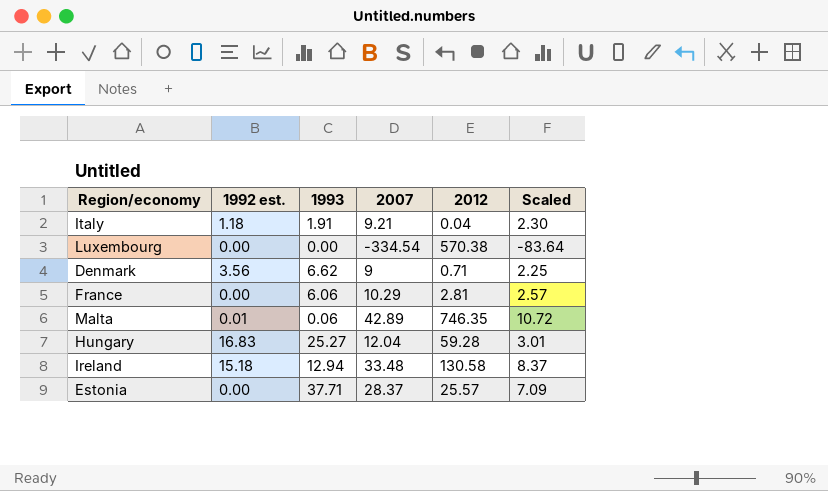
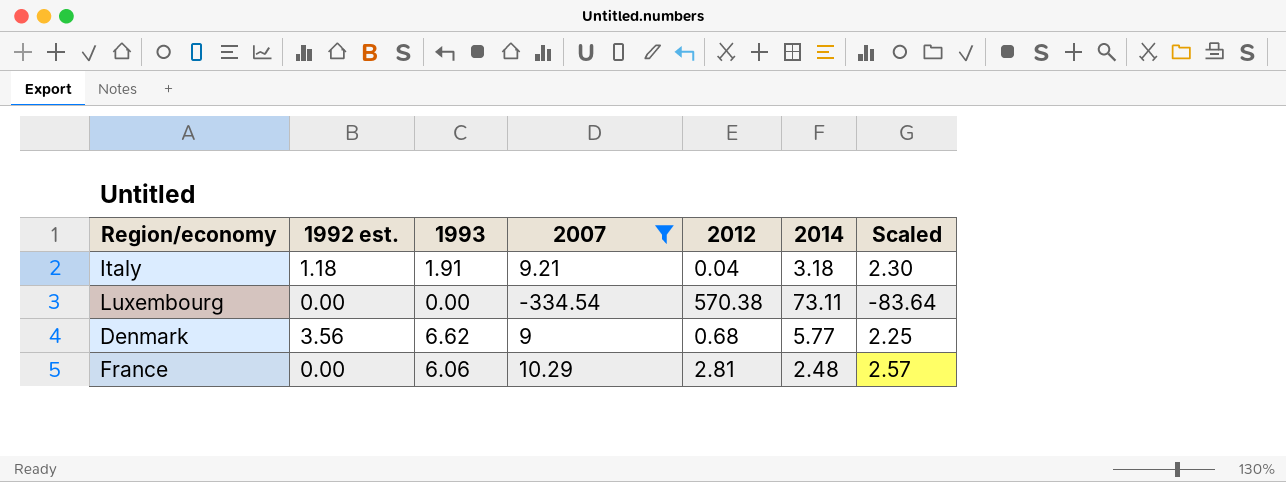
filter: none -> 2007 <= 10.29
column 2014 | position: none -> 6
Denmark | 2012: 0.71 -> 0.68

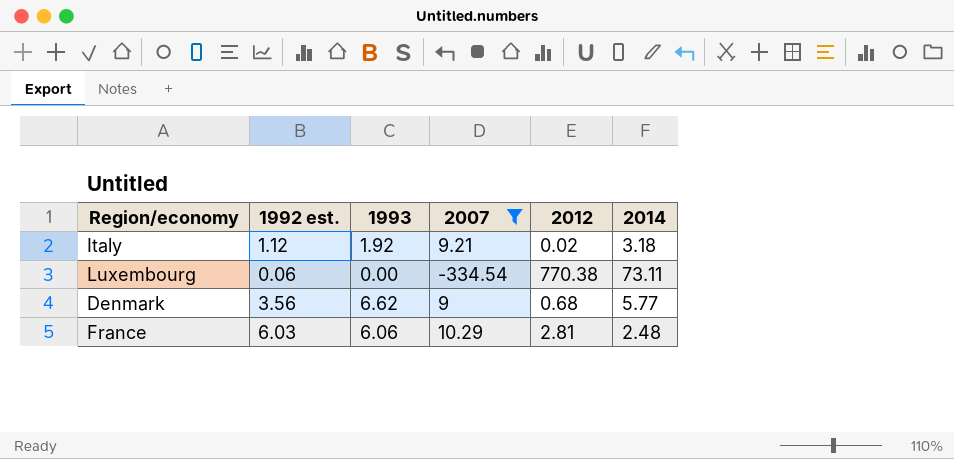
column Scaled | formula: [2007] * 0.25 -> none
Italy | 1992 est.: 1.18 -> 1.12
Italy | 1993: 1.91 -> 1.92
Italy | 2012: 0.04 -> 0.02
Luxembourg | 1992 est.: 0.00 -> 0.06
Luxembourg | 2012: 570.38 -> 770.38
France | 1992 est.: 0.00 -> 6.03

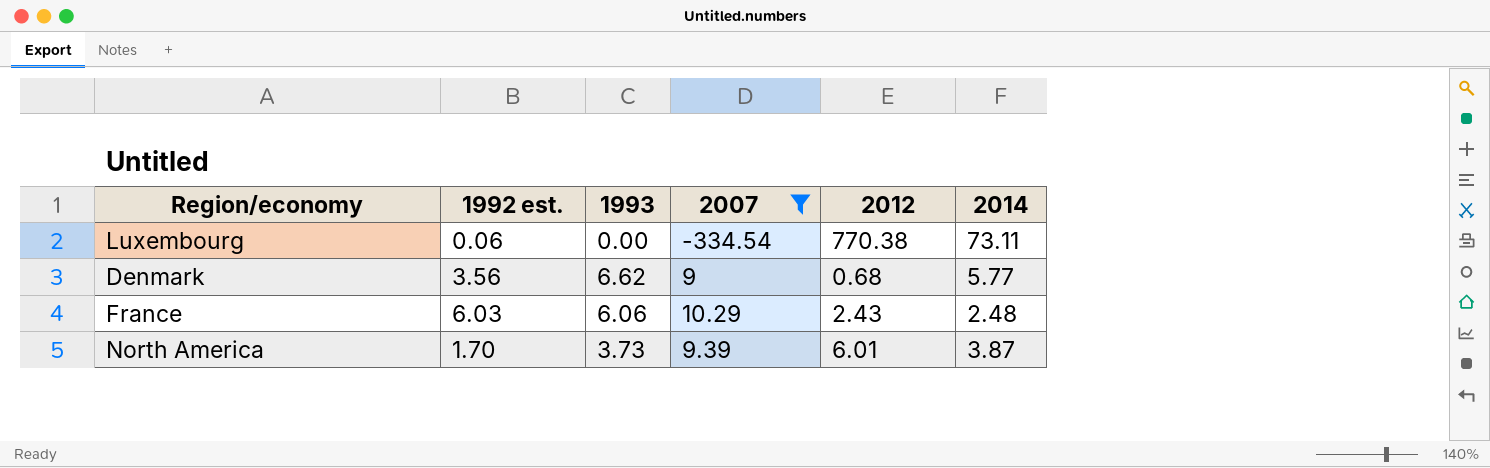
row Italy: 1.12 | 1.92 | 9.21 | 0.02 | 3.18 -> none
France | 2012: 2.81 -> 2.43
row North America: none -> 1.70 | 3.73 | 9.39 | 6.01 | 3.87

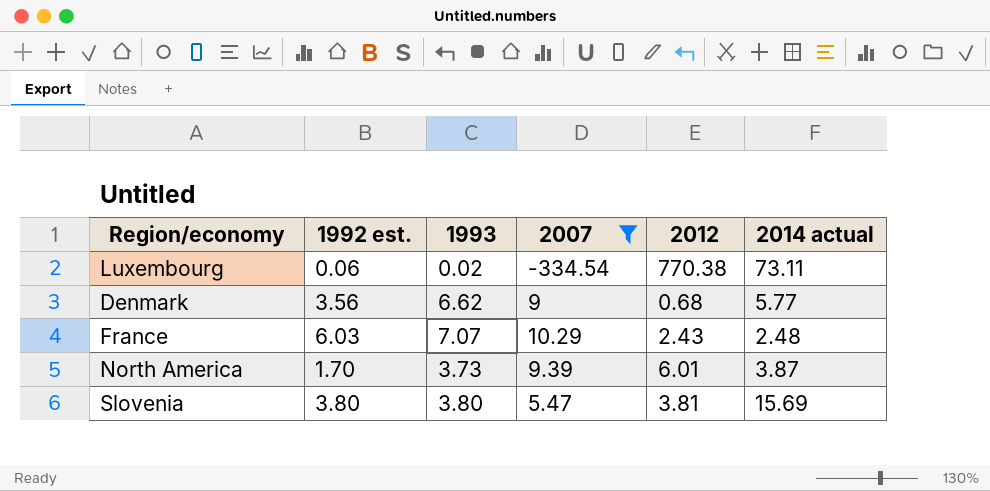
column name: 2014 -> 2014 actual
Luxembourg | 1993: 0.00 -> 0.02
France | 1993: 6.06 -> 7.07
row Slovenia: none -> 3.80 | 3.80 | 5.47 | 3.81 | 15.69

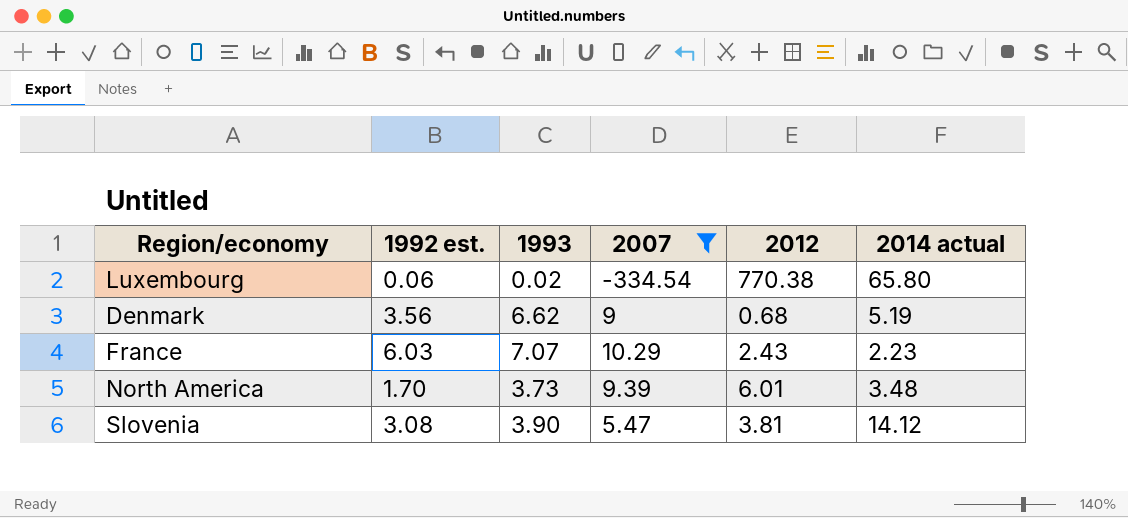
Luxembourg | 2014 actual: 73.11 -> 65.80
Denmark | 2014 actual: 5.77 -> 5.19
France | 2014 actual: 2.48 -> 2.23
North America | 2014 actual: 3.87 -> 3.48
Slovenia | 1992 est.: 3.80 -> 3.08
Slovenia | 1993: 3.80 -> 3.90
Slovenia | 2014 actual: 15.69 -> 14.12

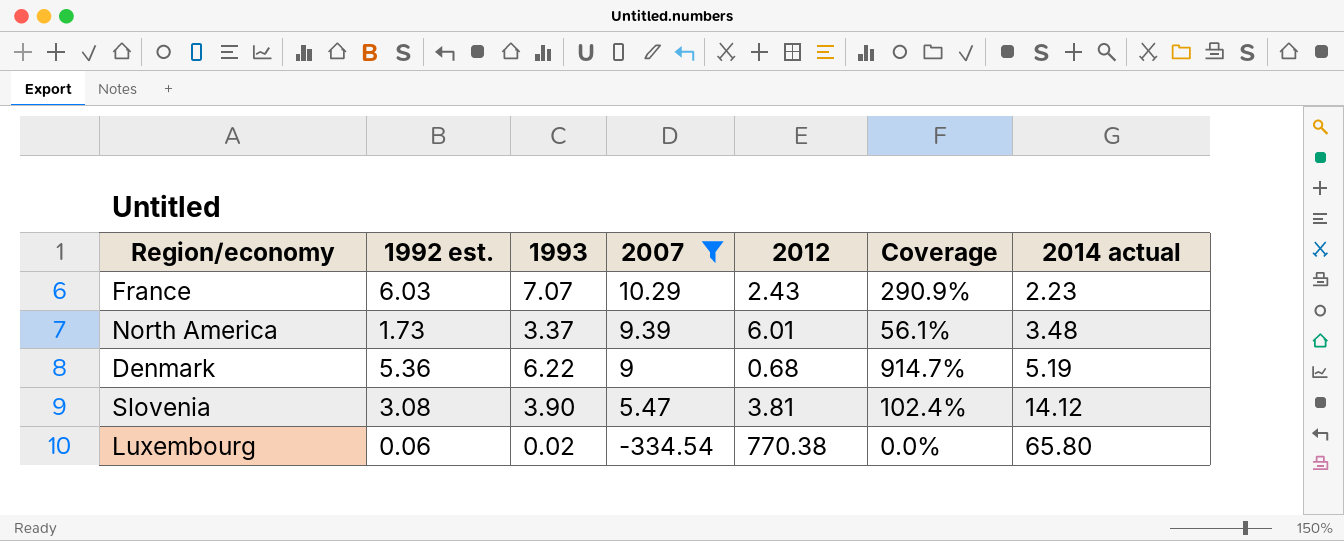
row order: none -> 2007 descending
column Coverage | formula: none -> [1993] / [2012]
North America | 1992 est.: 1.70 -> 1.73
North America | 1993: 3.73 -> 3.37
Denmark | 1992 est.: 3.56 -> 5.36
Denmark | 1993: 6.62 -> 6.22

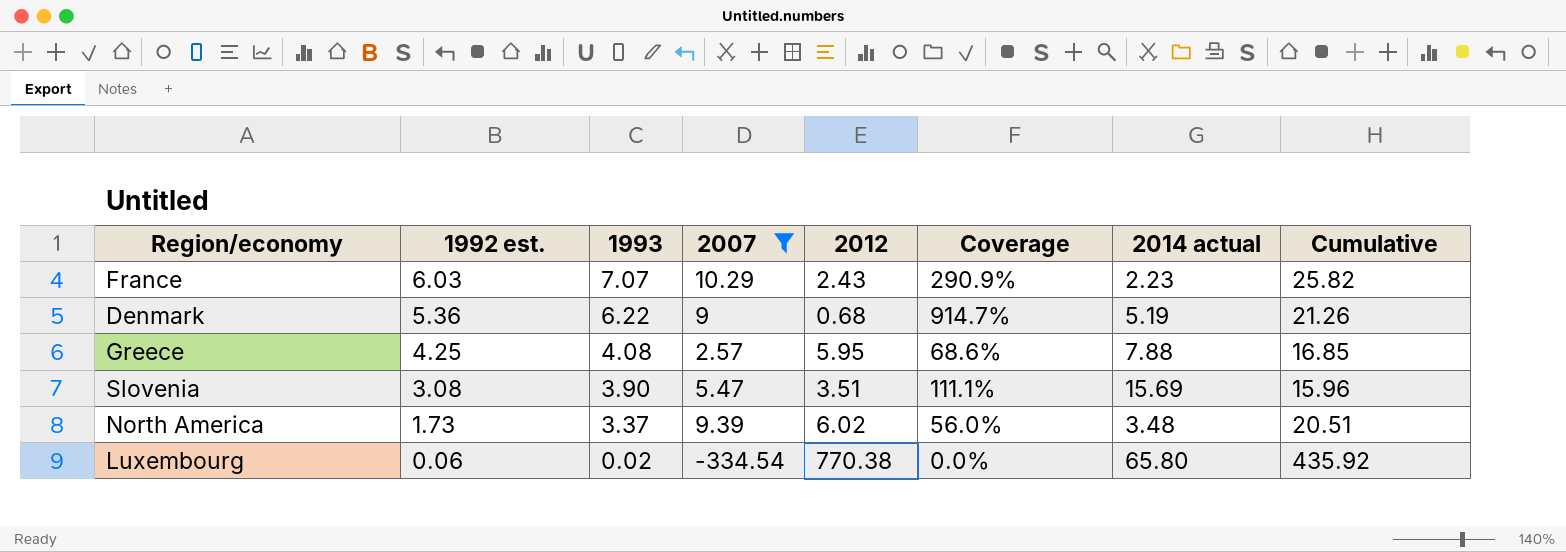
row order: 2007 descending -> 1992 est. descending
column Cumulative | formula: none -> [1992 est.] + [1993] + [2007] + [2012]
row Greece: none -> 4.25 | 4.08 | 2.57 | 5.95 | 68.6% | 7.88 | 16.85
Slovenia | 2012: 3.81 -> 3.51
Slovenia | Coverage: 102.4% -> 111.1%
Slovenia | 2014 actual: 14.12 -> 15.69
North America | 2012: 6.01 -> 6.02
North America | Coverage: 56.1% -> 56.0%

